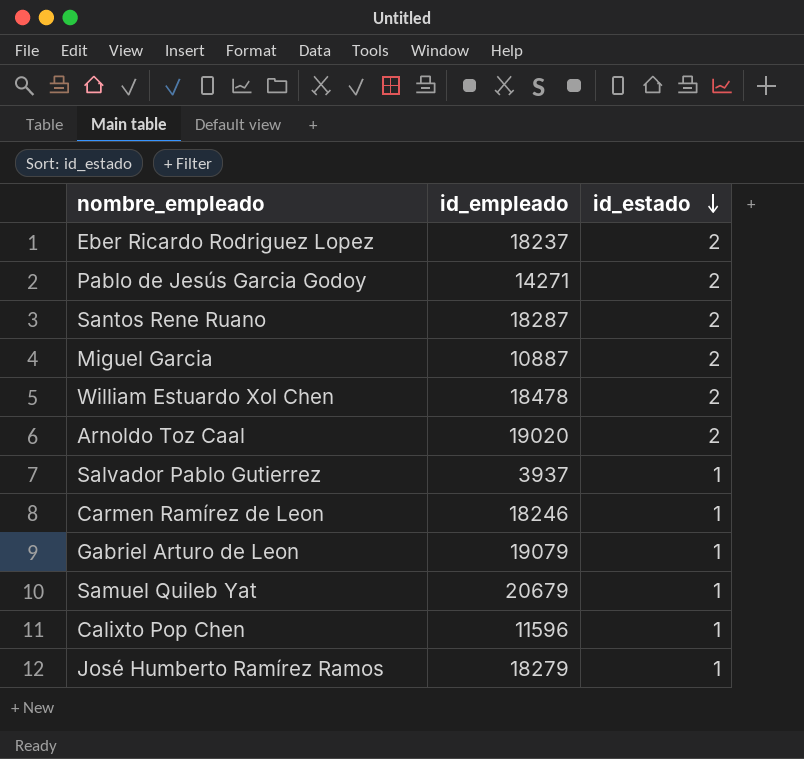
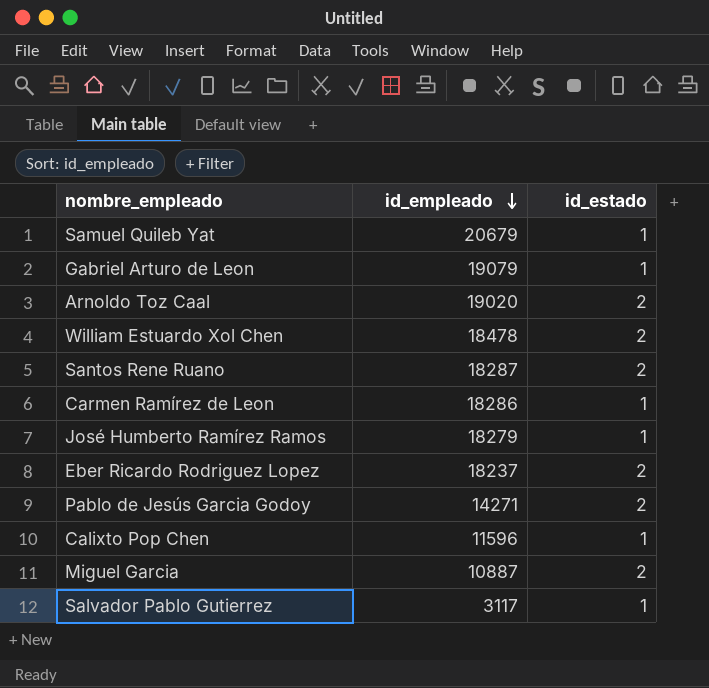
row order: id_estado descending -> id_empleado descending
Carmen Ramírez de Leon | id_empleado: 18246 -> 18286
Salvador Pablo Gutierrez | id_empleado: 3937 -> 3117

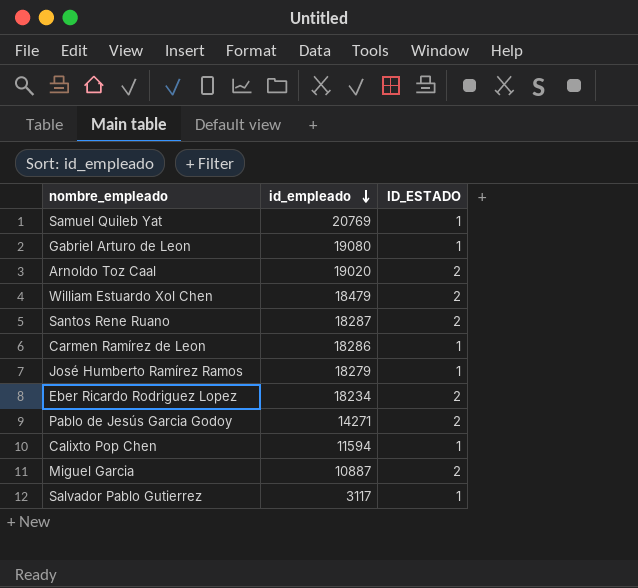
column name: id_estado -> ID_ESTADO
Samuel Quileb Yat | id_empleado: 20679 -> 20769
Gabriel Arturo de Leon | id_empleado: 19079 -> 19080
William Estuardo Xol Chen | id_empleado: 18478 -> 18479
Eber Ricardo Rodriguez Lopez | id_empleado: 18237 -> 18234
Calixto Pop Chen | id_empleado: 11596 -> 11594

